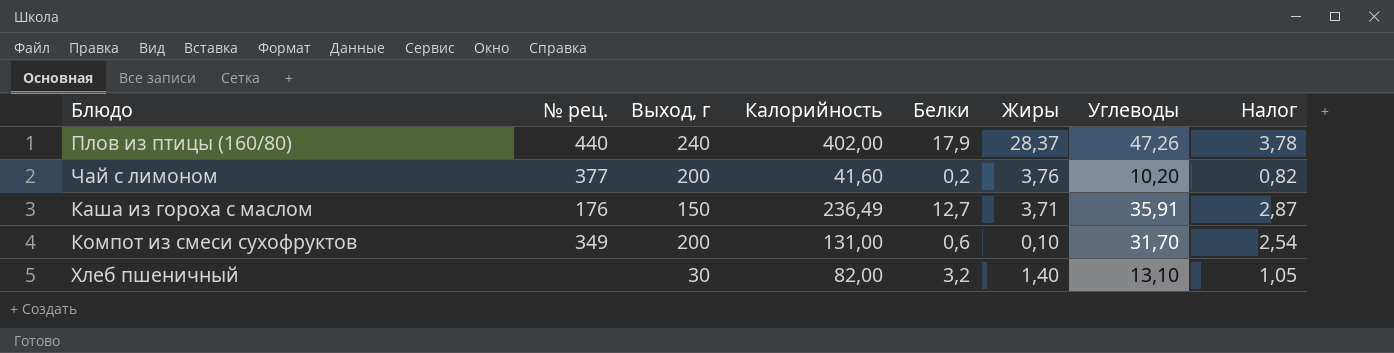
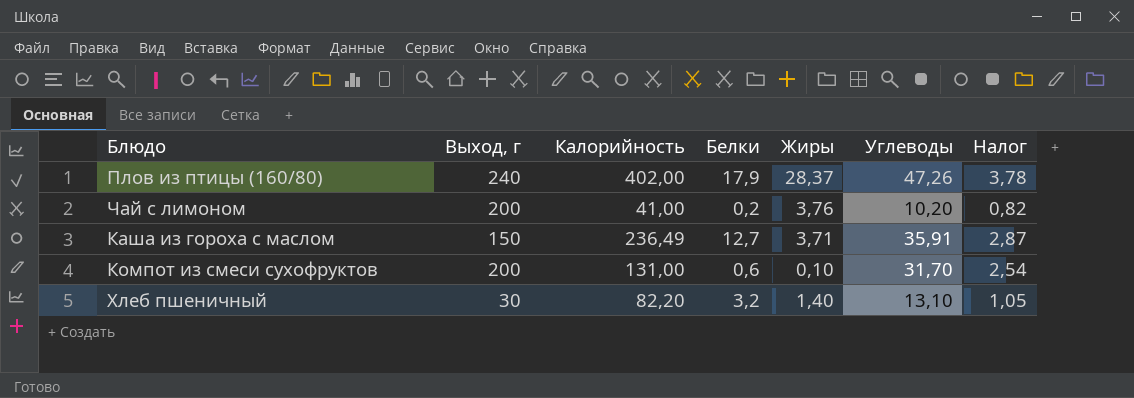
column № рец. | position: 2 -> none
Чай с лимоном | Калорийность: 41,60 -> 41,00
Хлеб пшеничный | Калорийность: 82,00 -> 82,20

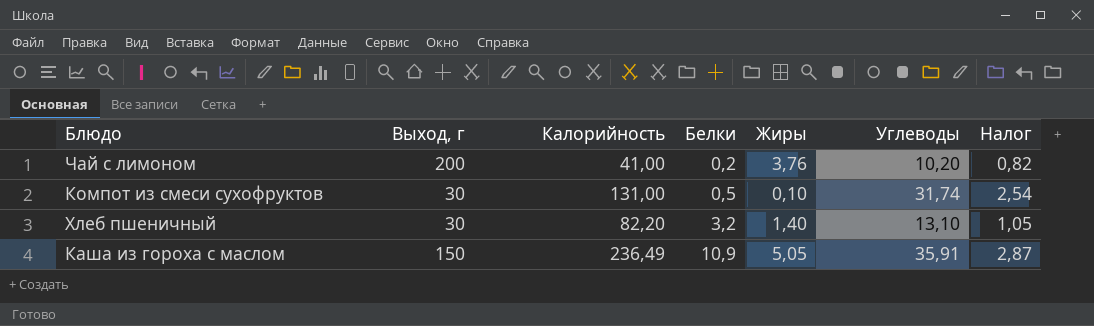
row order: none -> Белки ascending
row Плов из птицы (160/80): 240 | 402,00 | 17,9 | 28,37 | 47,26 | 3,78 -> none
Компот из смеси сухофруктов | Выход, г: 200 -> 30
Компот из смеси сухофруктов | Белки: 0,6 -> 0,5
Компот из смеси сухофруктов | Углеводы: 31,70 -> 31,74
Каша из гороха с маслом | Белки: 12,7 -> 10,9
Каша из гороха с маслом | Жиры: 3,71 -> 5,05

